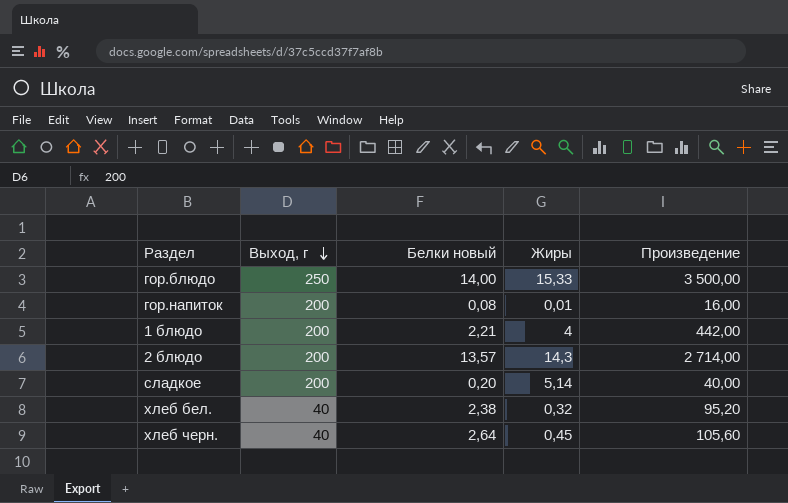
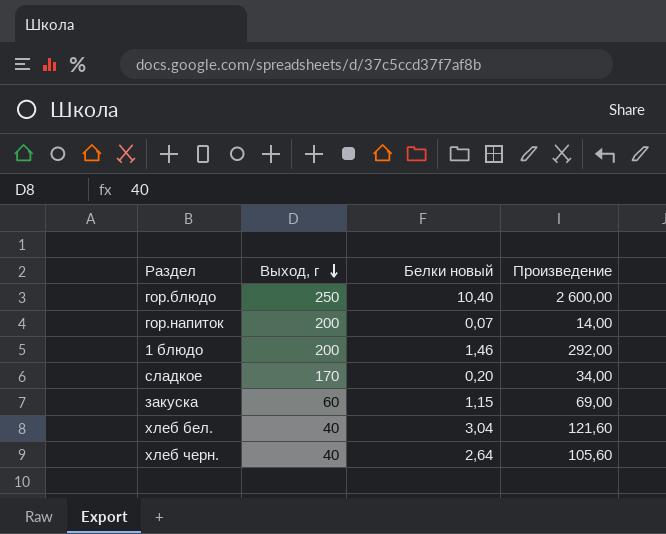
column Жиры | position: 4 -> none
row 2 блюдо: 200 | 13,57 | 14,3 | 2 714,00 -> none
гор.блюдо | Белки новый: 14,00 -> 10,40
гор.блюдо | Произведение: 3 500,00 -> 2 600,00
гор.напиток | Белки новый: 0,08 -> 0,07
гор.напиток | Произведение: 16,00 -> 14,00
1 блюдо | Белки новый: 2,21 -> 1,46
1 блюдо | Произведение: 442,00 -> 292,00
сладкое | Выход, г: 200 -> 170
сладкое | Произведение: 40,00 -> 34,00
row закуска: none -> 60 | 1,15 | 69,00
хлеб бел. | Белки новый: 2,38 -> 3,04
хлеб бел. | Произведение: 95,20 -> 121,60

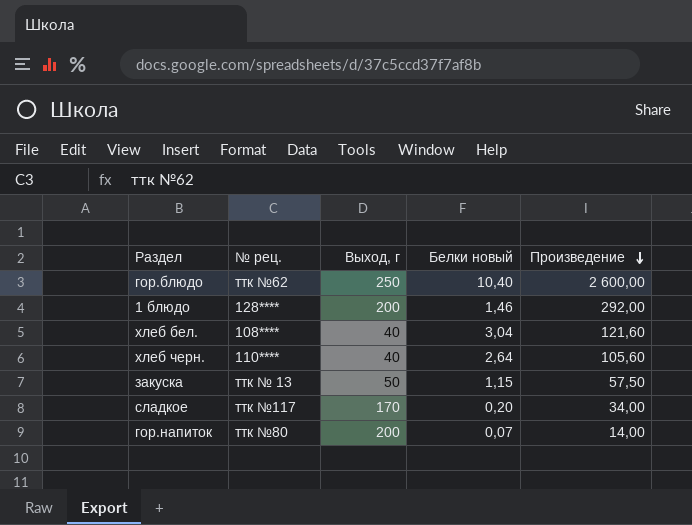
row order: Выход, г descending -> Произведение descending
column № рец. | position: none -> 2
закуска | Выход, г: 60 -> 50
закуска | Произведение: 69,00 -> 57,50

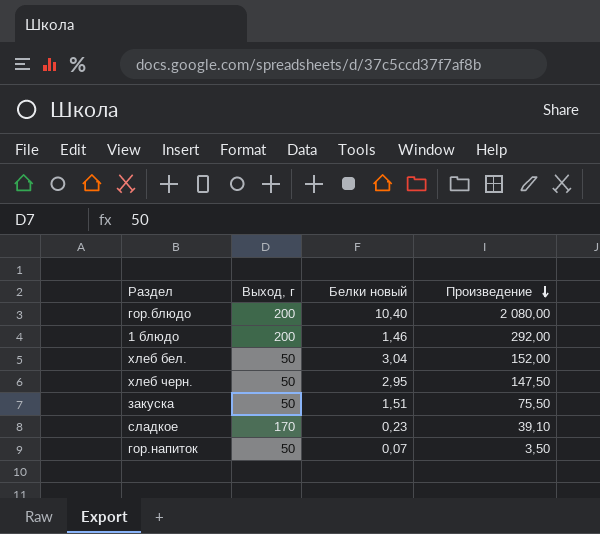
column № рец. | position: 2 -> none
гор.блюдо | Выход, г: 250 -> 200
гор.блюдо | Произведение: 2 600,00 -> 2 080,00
хлеб бел. | Выход, г: 40 -> 50
хлеб бел. | Произведение: 121,60 -> 152,00
хлеб черн. | Выход, г: 40 -> 50
хлеб черн. | Белки новый: 2,64 -> 2,95
хлеб черн. | Произведение: 105,60 -> 147,50
закуска | Белки новый: 1,15 -> 1,51
закуска | Произведение: 57,50 -> 75,50
сладкое | Белки новый: 0,20 -> 0,23
сладкое | Произведение: 34,00 -> 39,10
гор.напиток | Выход, г: 200 -> 50
гор.напиток | Произведение: 14,00 -> 3,50

